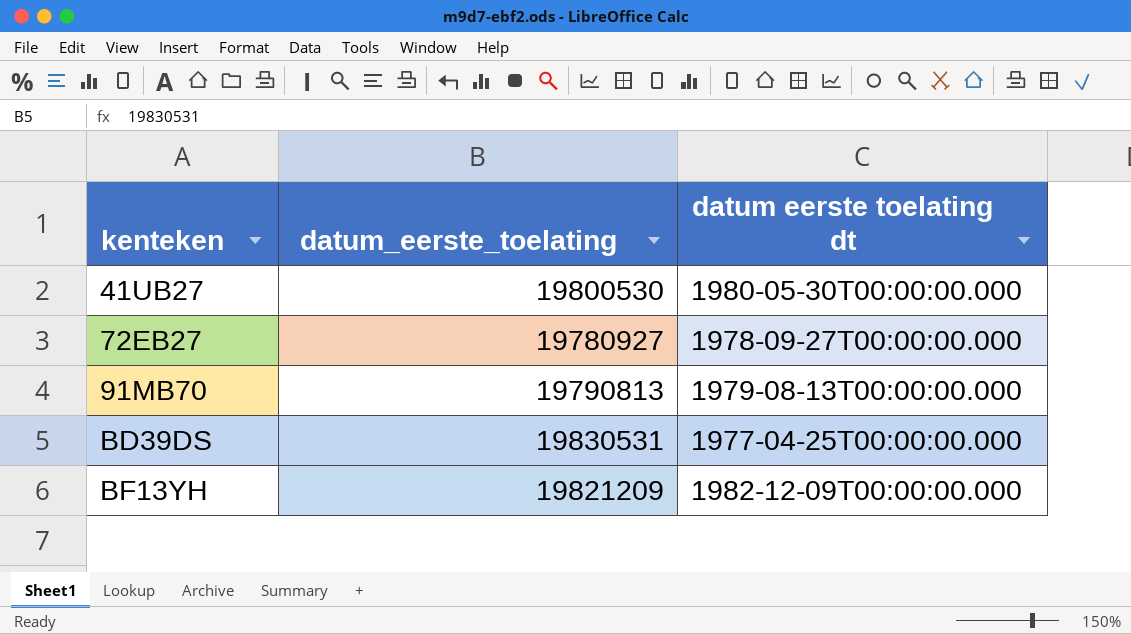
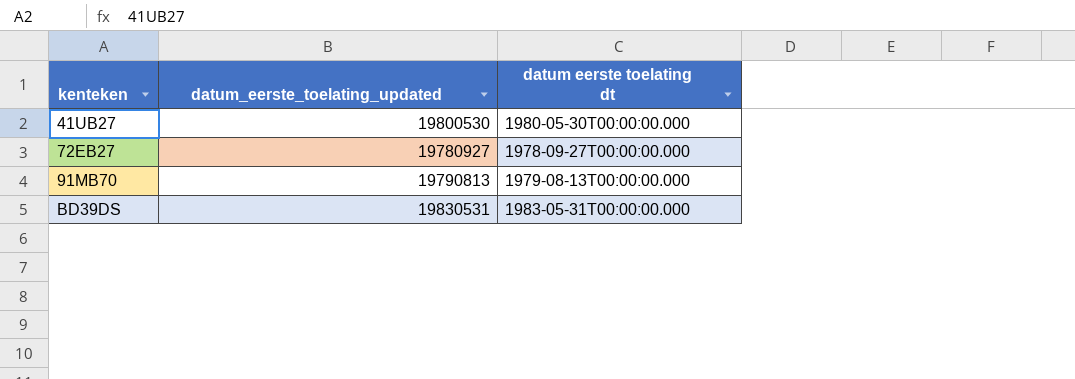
column name: datum_eerste_toelating -> datum_eerste_toelating_updated
row BF13YH: 19821209 | 1982-12-09T00:00:00.000 -> none
BD39DS | datum eerste toelating dt: 1977-04-25T00:00:00.000 -> 1983-05-31T00:00:00.000

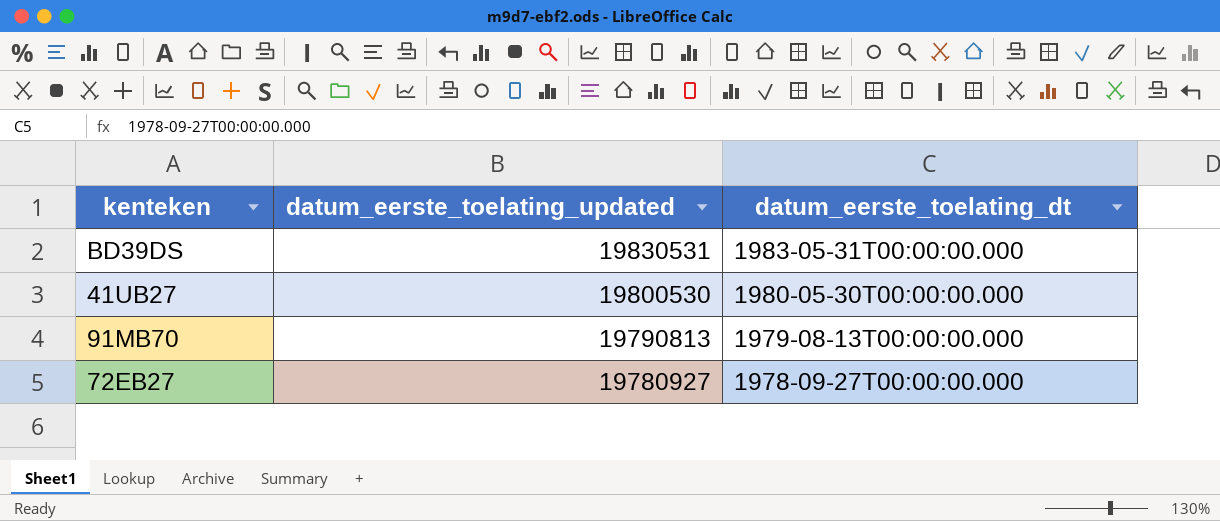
row order: kenteken ascending -> datum_eerste_toelating_updated descending
column name: datum eerste toelating dt -> datum_eerste_toelating_dt

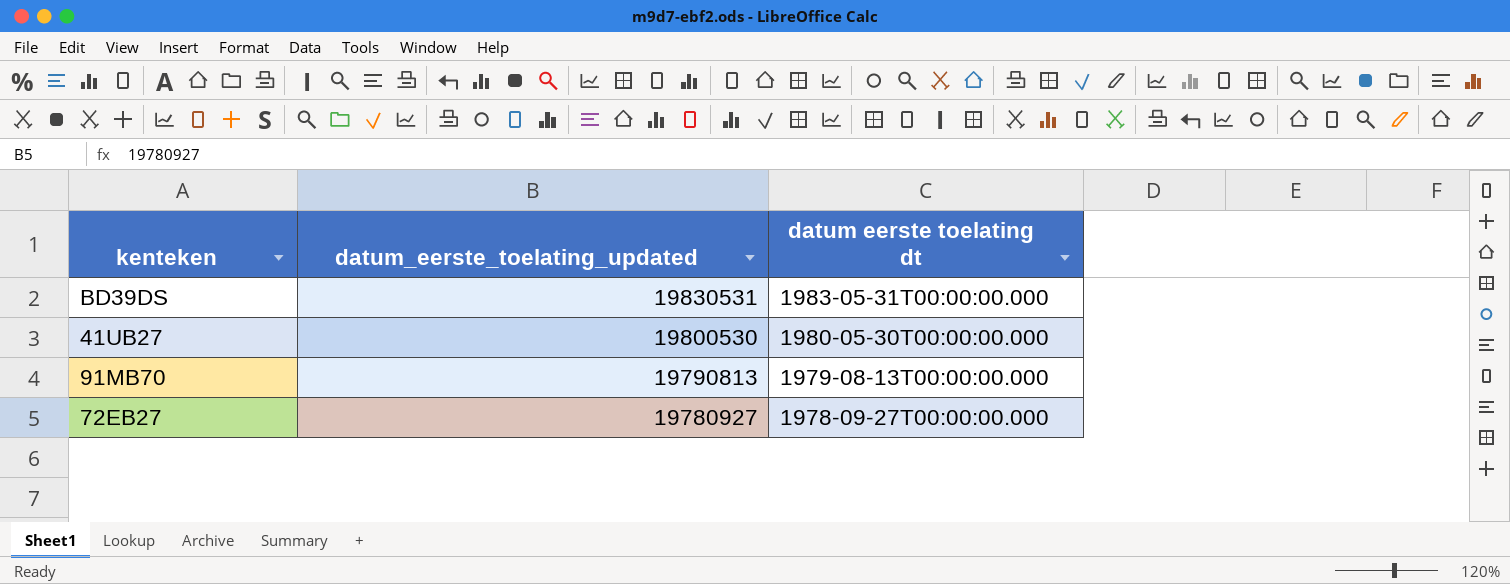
column name: datum_eerste_toelating_dt -> datum eerste toelating dt

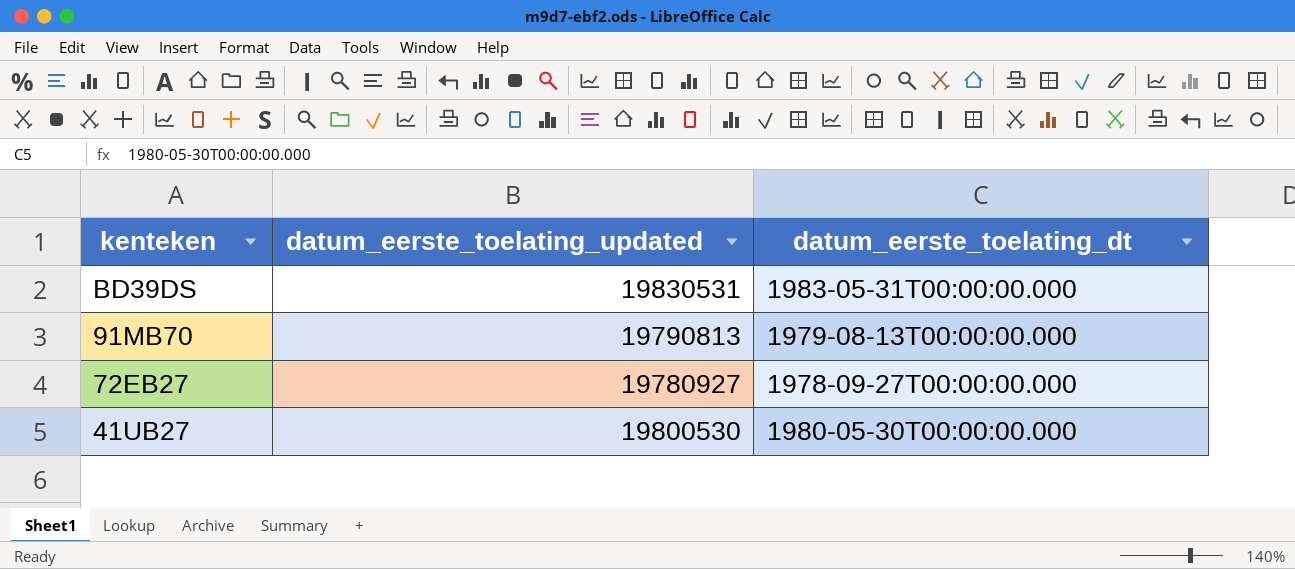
row order: datum_eerste_toelating_updated descending -> kenteken descending
column name: datum eerste toelating dt -> datum_eerste_toelating_dt

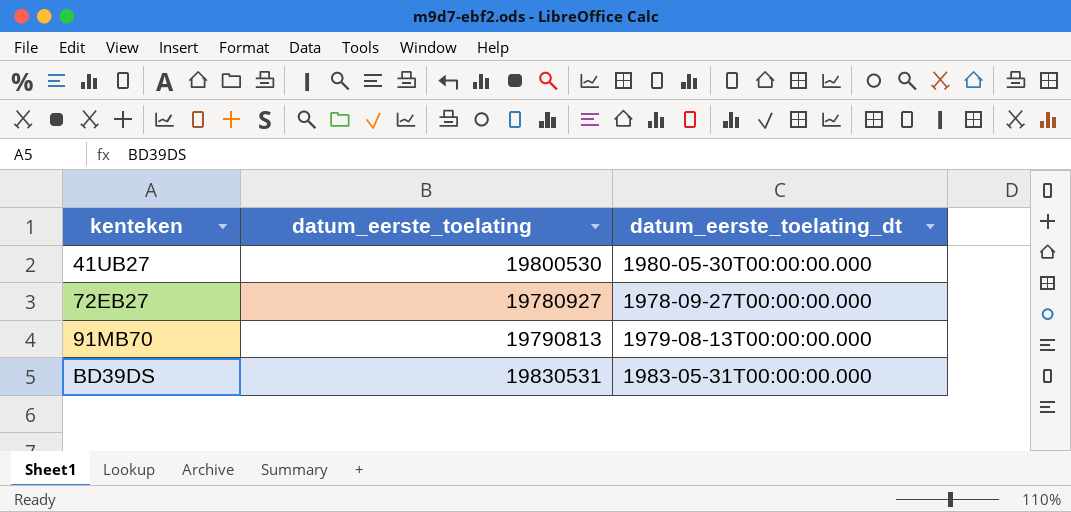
row order: kenteken descending -> kenteken ascending
column name: datum_eerste_toelating_updated -> datum_eerste_toelating

